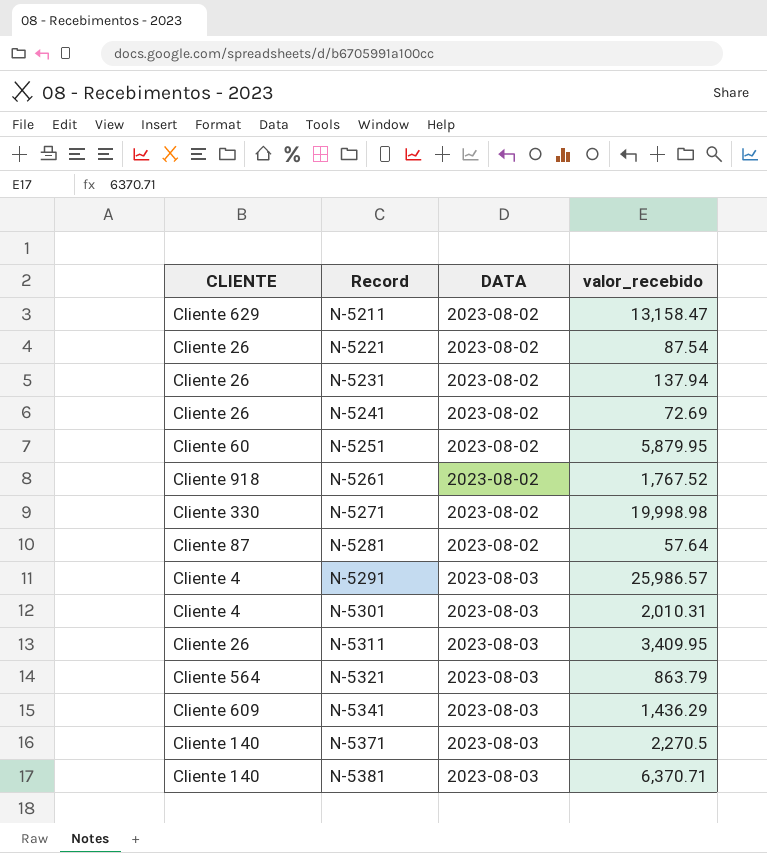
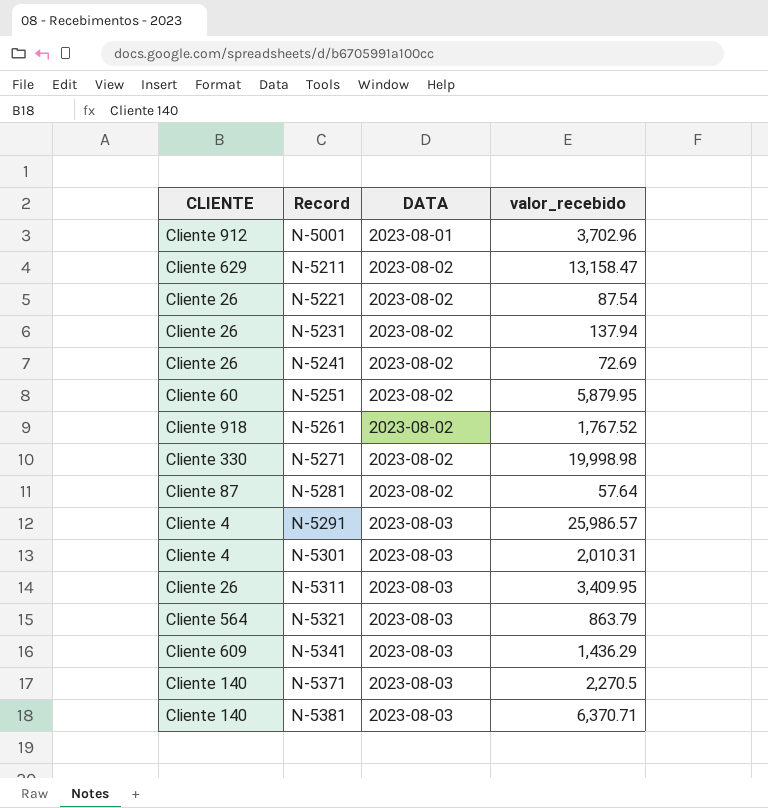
row N-5001: none -> Cliente 912 | 2023-08-01 | 3,702.96

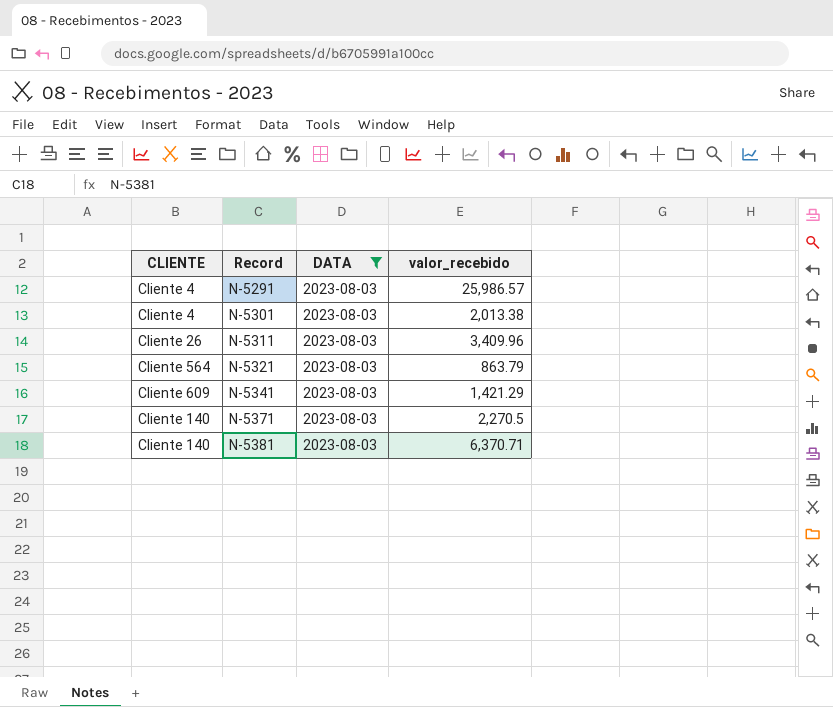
filter: none -> DATA = 2023-08-03
N-5301 | valor_recebido: 2,010.31 -> 2,013.38
N-5311 | valor_recebido: 3,409.95 -> 3,409.96
N-5341 | valor_recebido: 1,436.29 -> 1,421.29

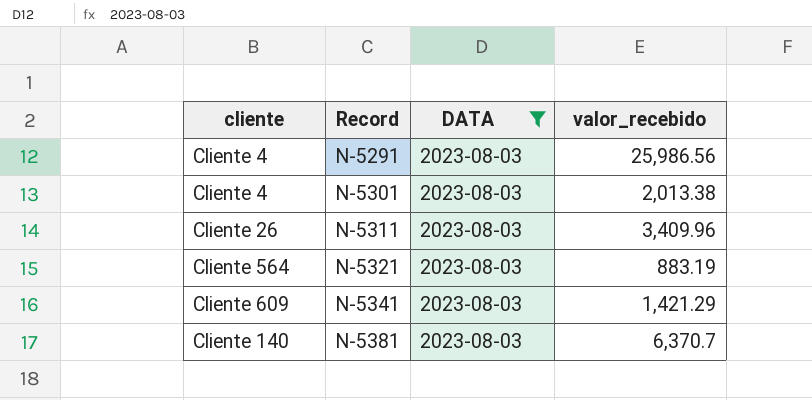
column name: CLIENTE -> cliente
row N-5371: Cliente 140 | 2023-08-03 | 2,270.5 -> none
N-5291 | valor_recebido: 25,986.57 -> 25,986.56
N-5321 | valor_recebido: 863.79 -> 883.19
N-5381 | valor_recebido: 6,370.71 -> 6,370.7

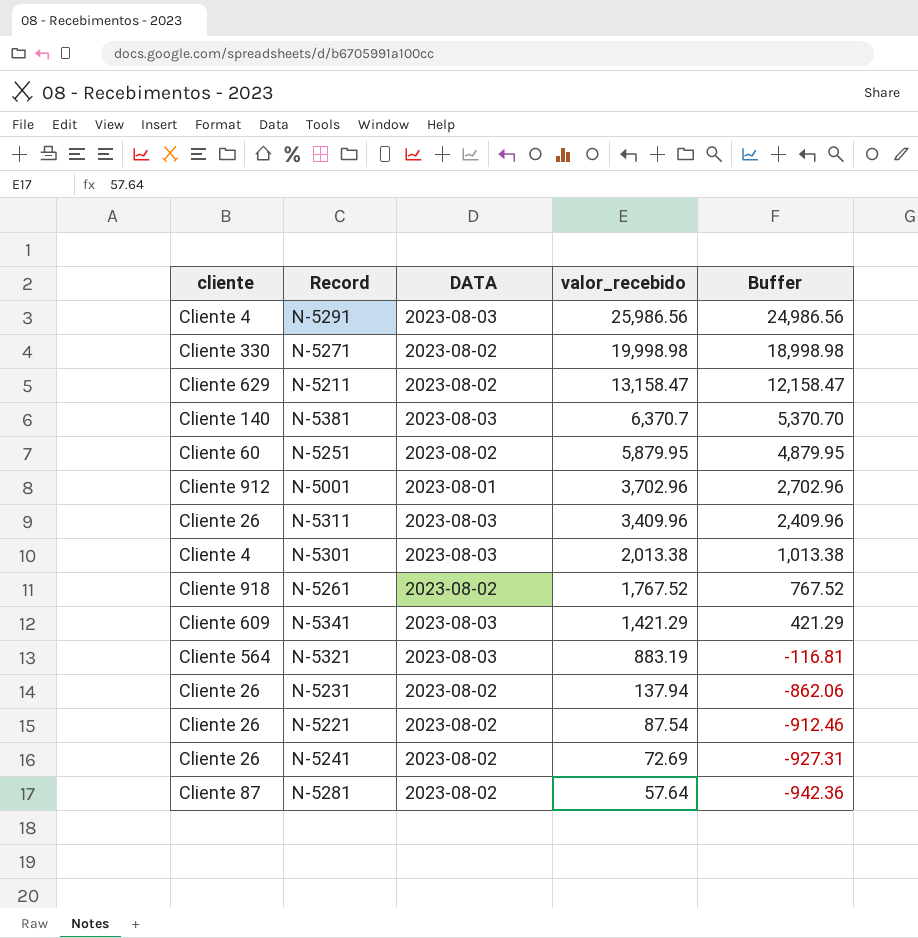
filter: DATA = 2023-08-03 -> none
row order: Record ascending -> valor_recebido descending
column Buffer | formula: none -> [valor_recebido] - 1000

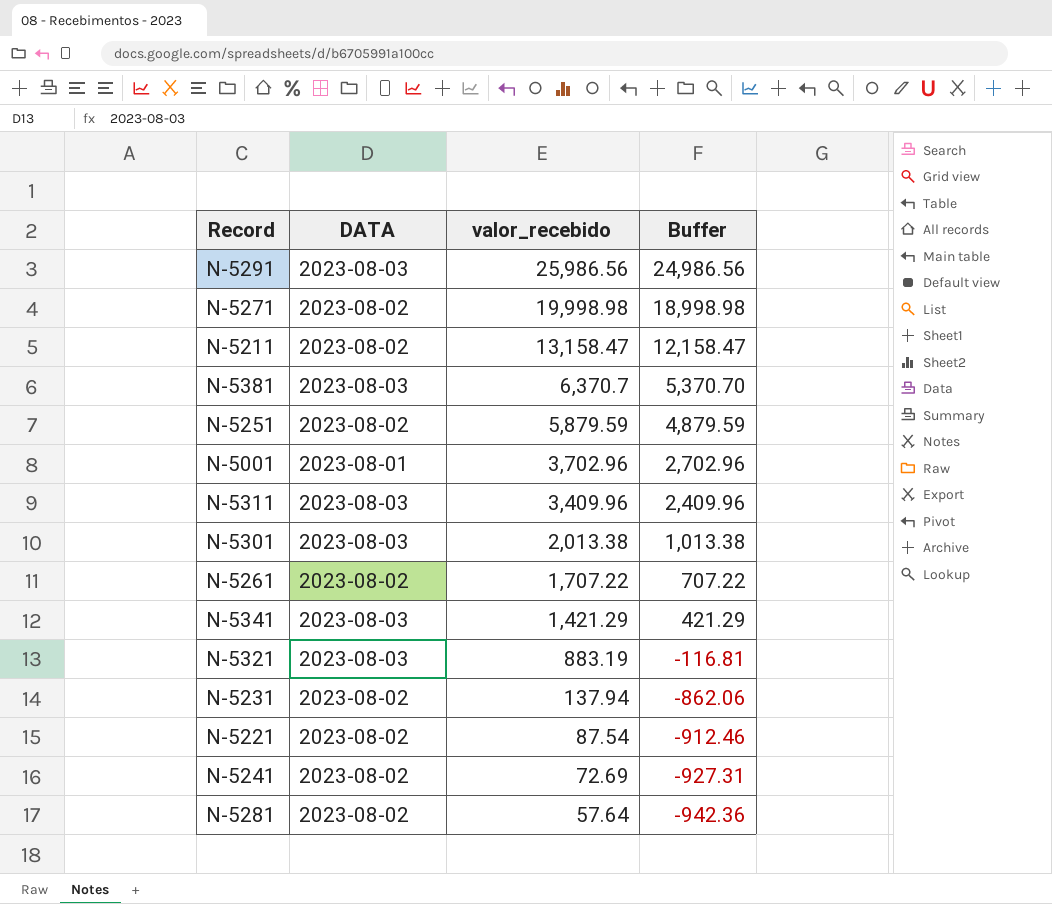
column cliente | position: 1 -> none
N-5251 | valor_recebido: 5,879.95 -> 5,879.59
N-5251 | Buffer: 4,879.95 -> 4,879.59
N-5261 | valor_recebido: 1,767.52 -> 1,707.22
N-5261 | Buffer: 767.52 -> 707.22

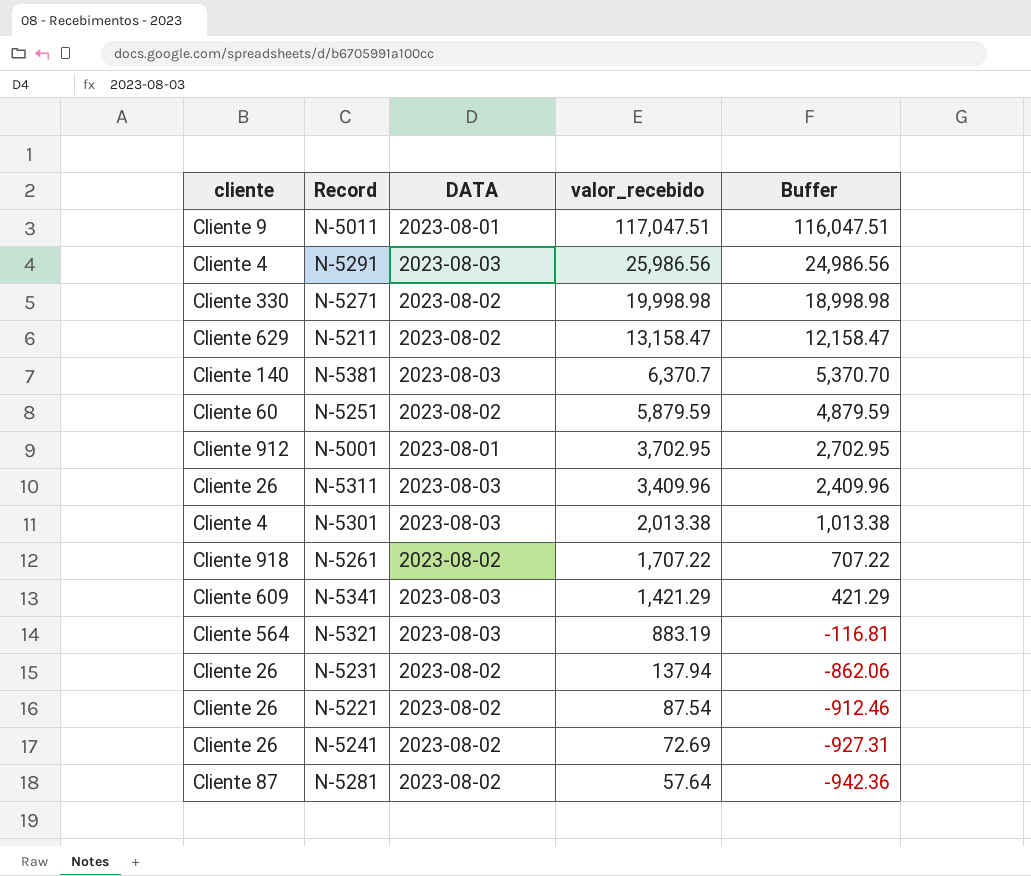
column cliente | position: none -> 1
row N-5011: none -> Cliente 9 | 2023-08-01 | 117,047.51 | 116,047.51
N-5001 | valor_recebido: 3,702.96 -> 3,702.95
N-5001 | Buffer: 2,702.96 -> 2,702.95

